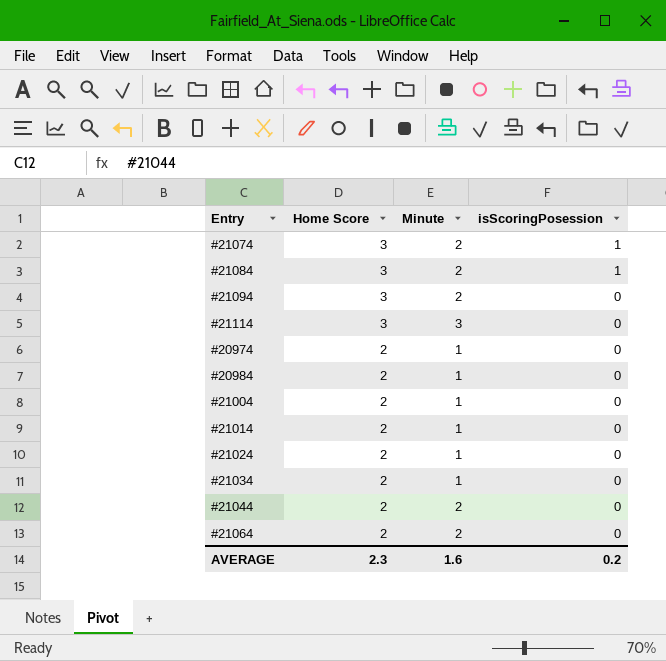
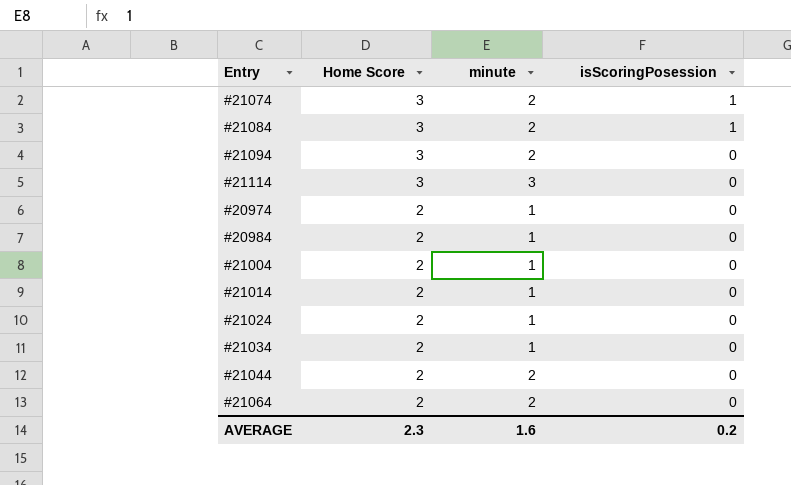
column name: Minute -> minute

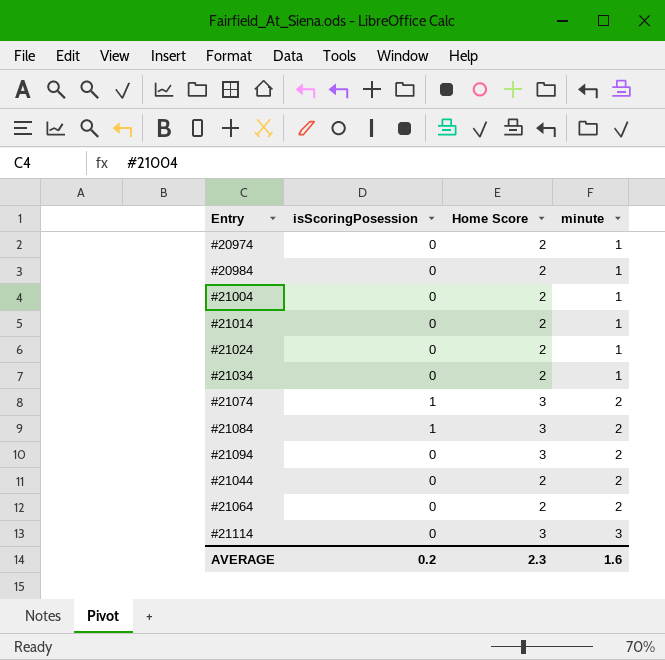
row order: Home Score descending -> minute ascending
column isScoringPosession | position: 4 -> 2

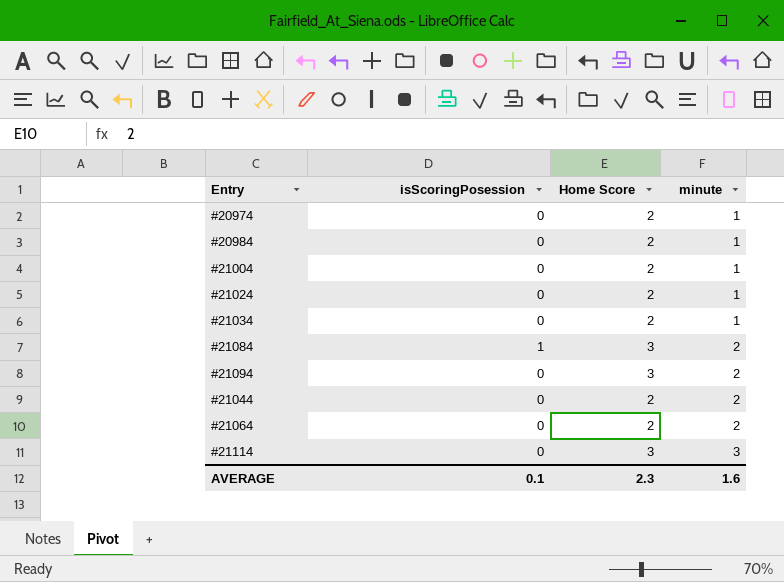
row #21014: 0 | 2 | 1 -> none
row #21074: 1 | 3 | 2 -> none
AVERAGE | isScoringPosession: 0.2 -> 0.1

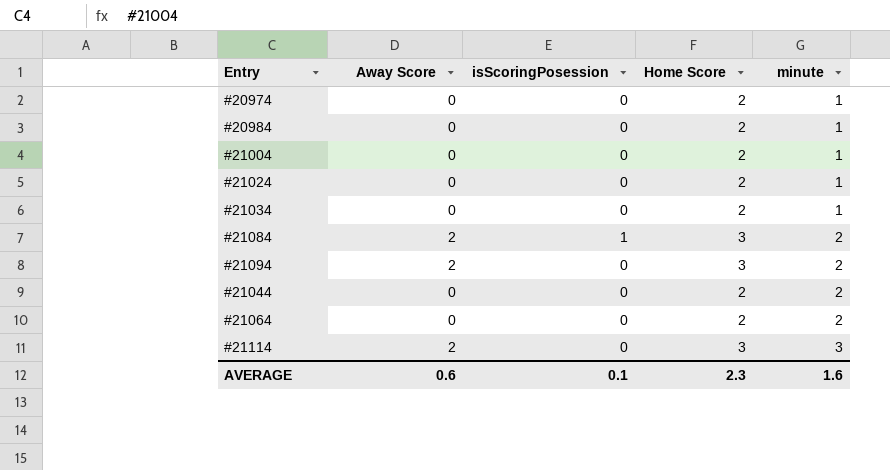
column Away Score | position: none -> 2

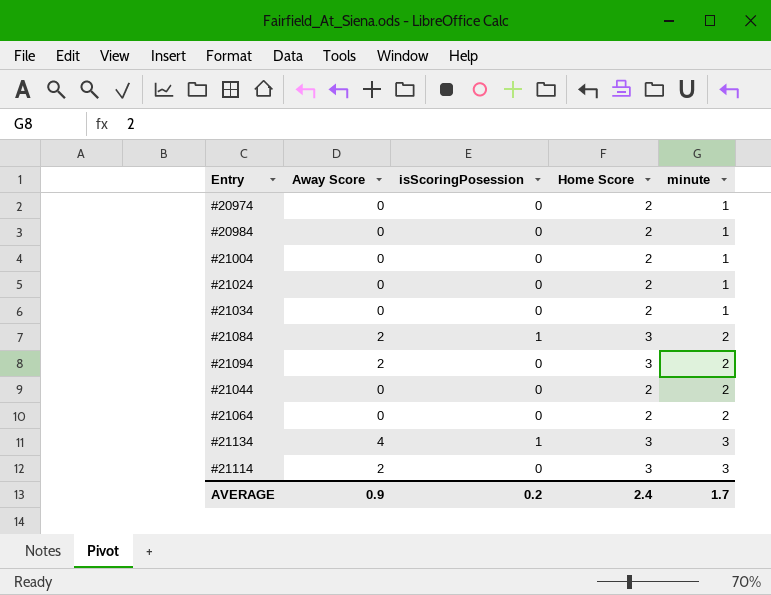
row #21134: none -> 4 | 1 | 3 | 3
AVERAGE | Away Score: 0.6 -> 0.9
AVERAGE | isScoringPosession: 0.1 -> 0.2
AVERAGE | Home Score: 2.3 -> 2.4
AVERAGE | minute: 1.6 -> 1.7

